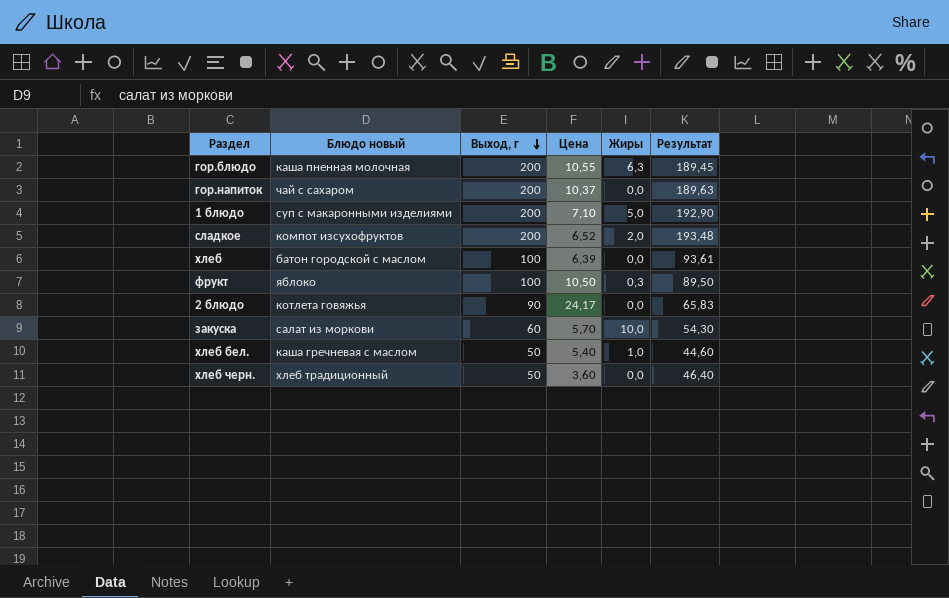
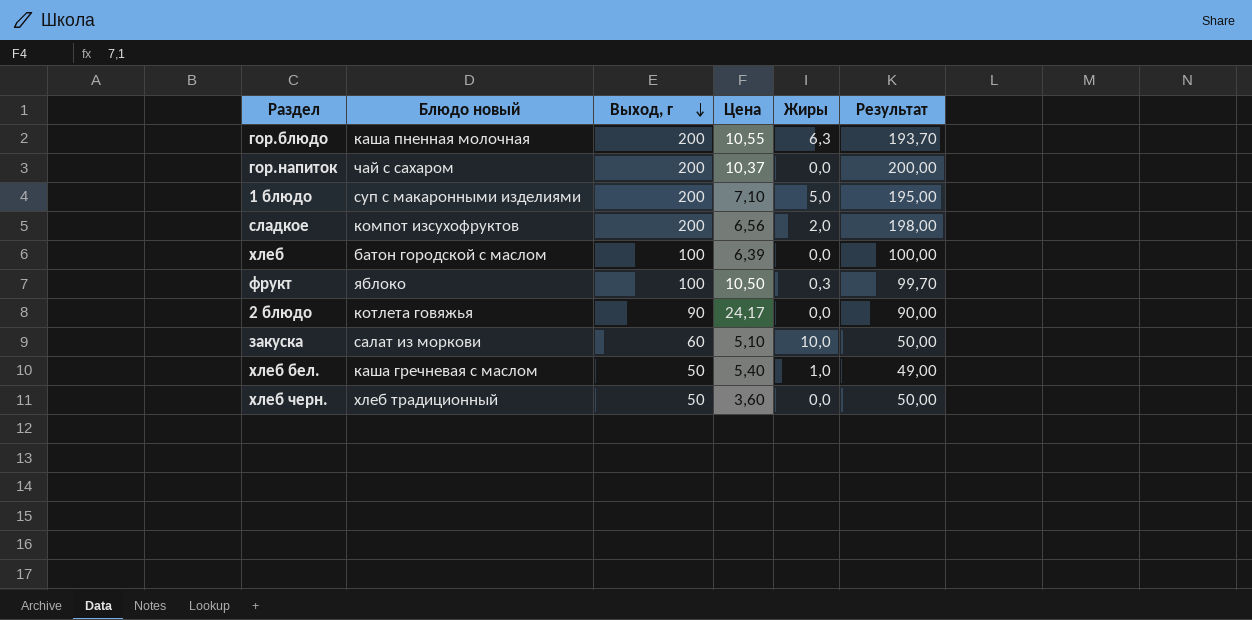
column Результат | formula: [Выход, г] - [Цена] -> [Выход, г] - [Жиры]
сладкое | Цена: 6,52 -> 6,56
закуска | Цена: 5,70 -> 5,10

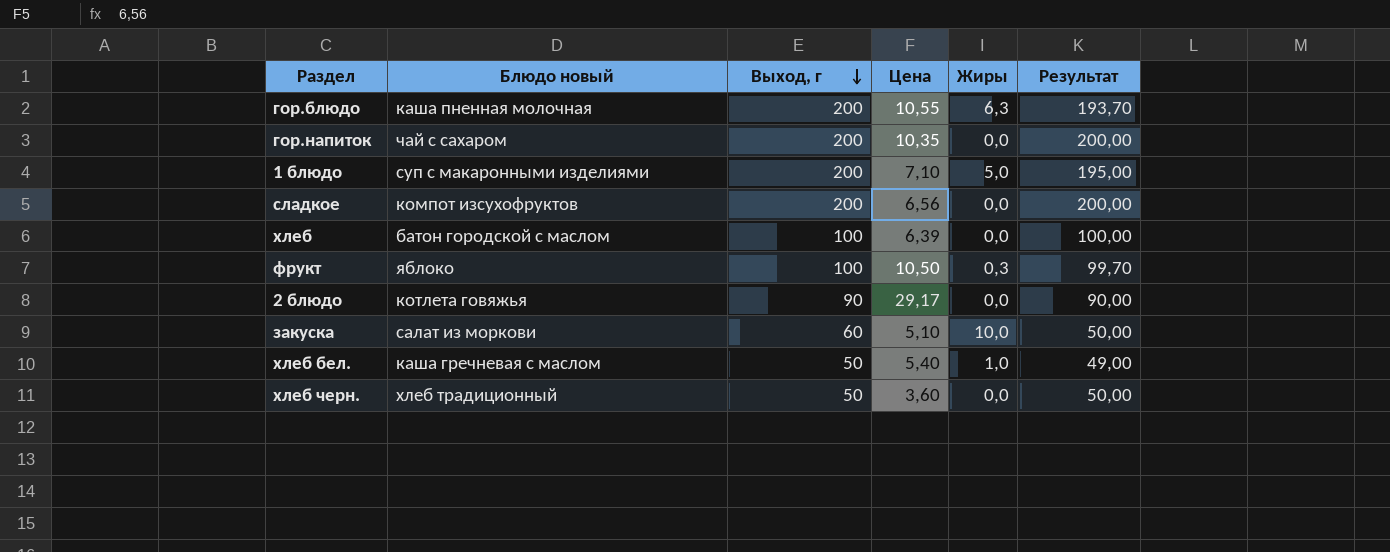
гор.напиток | Цена: 10,37 -> 10,35
сладкое | Жиры: 2,0 -> 0,0
сладкое | Результат: 198,00 -> 200,00
2 блюдо | Цена: 24,17 -> 29,17

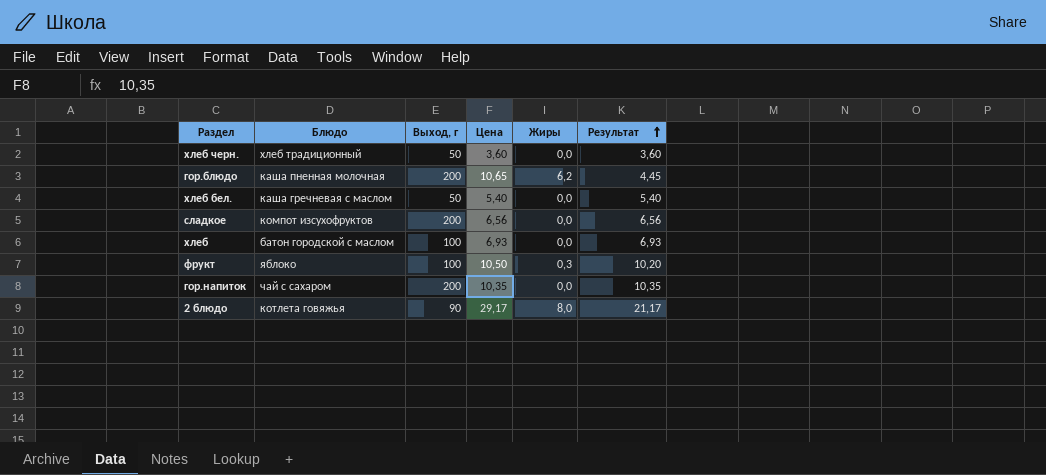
row order: Выход, г descending -> Результат ascending
column name: Блюдо новый -> Блюдо
column Результат | formula: [Выход, г] - [Жиры] -> [Цена] - [Жиры]
row 1 блюдо: суп с макаронными изделиями | 200 | 7,10 | 5,0 | 195,00 -> none
row закуска: салат из моркови | 60 | 5,10 | 10,0 | 50,00 -> none
гор.блюдо | Цена: 10,55 -> 10,65
гор.блюдо | Жиры: 6,3 -> 6,2
хлеб бел. | Жиры: 1,0 -> 0,0
хлеб | Цена: 6,39 -> 6,93
2 блюдо | Жиры: 0,0 -> 8,0

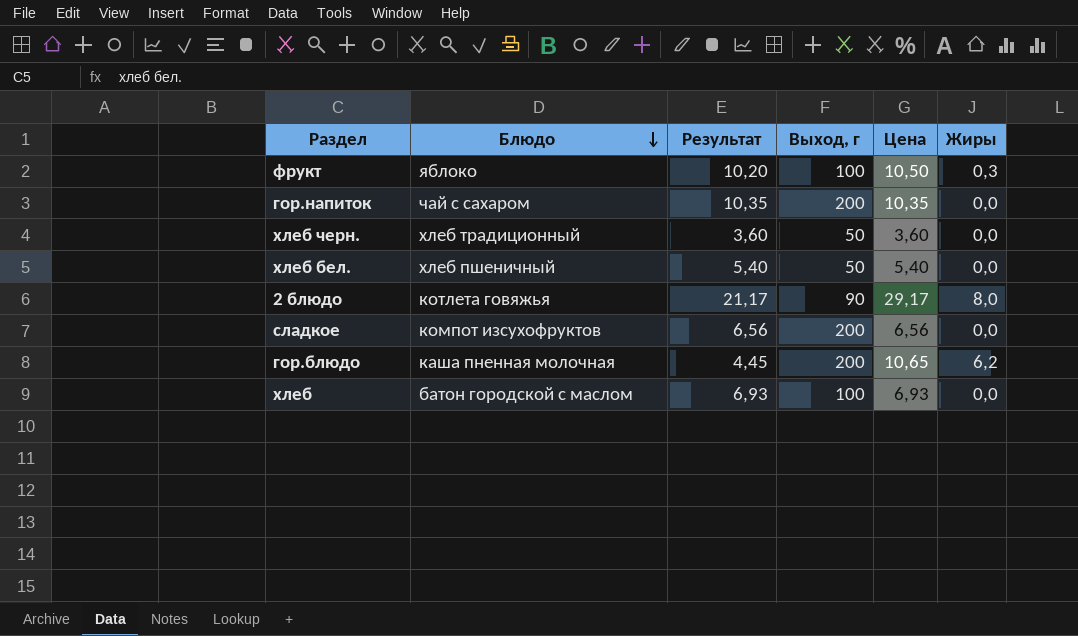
row order: Результат ascending -> Блюдо descending
column Результат | position: 6 -> 3
хлеб бел. | Блюдо: каша гречневая с маслом -> хлеб пшеничный

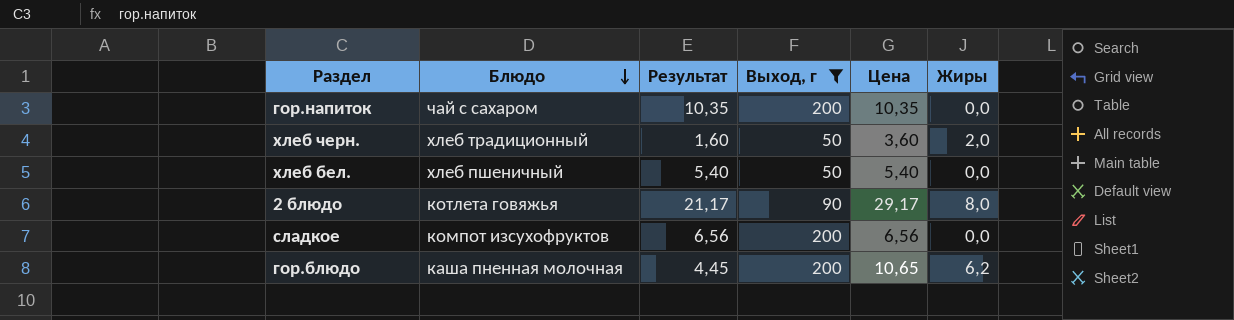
filter: none -> Выход, г != 100
хлеб черн. | Результат: 3,60 -> 1,60
хлеб черн. | Жиры: 0,0 -> 2,0

